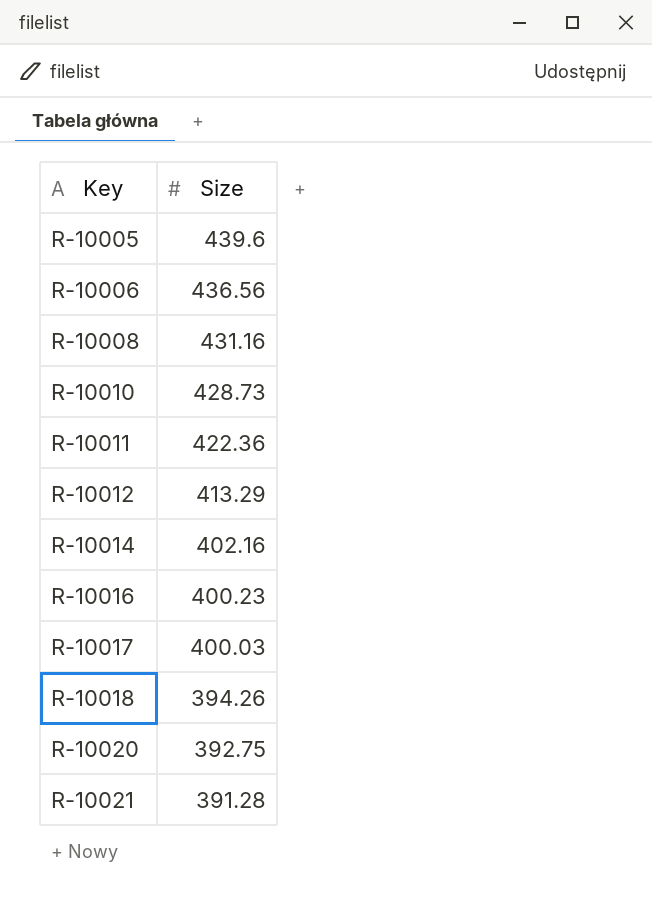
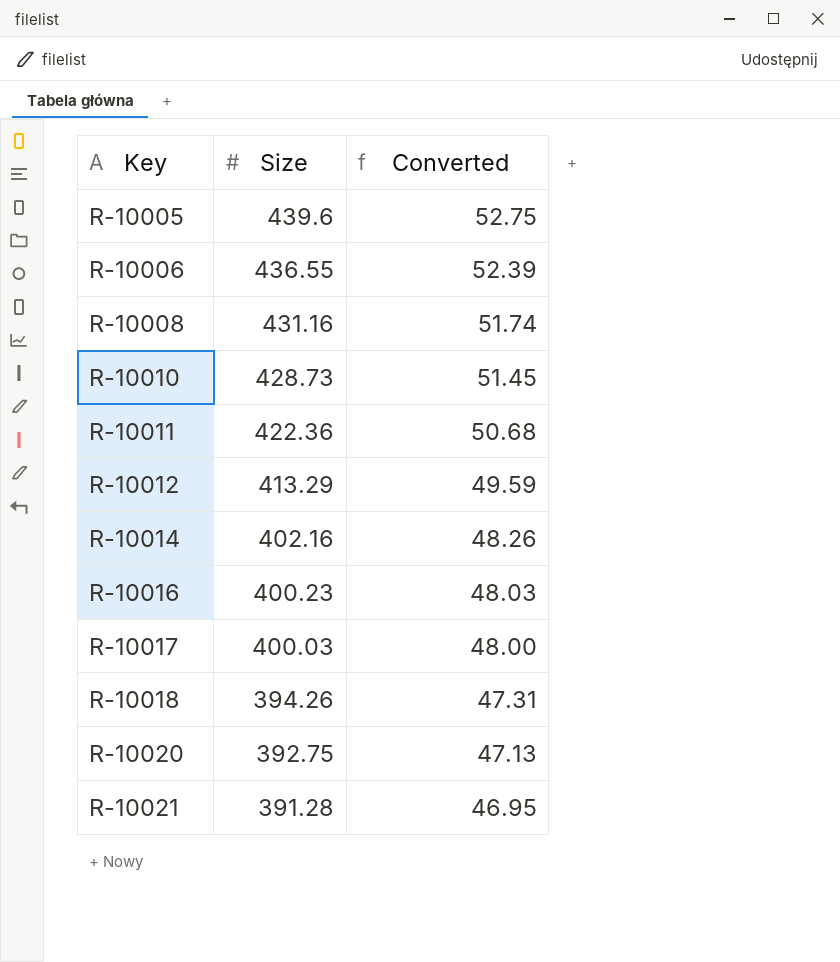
column Converted | formula: none -> [Size] * 0.12
R-10006 | Size: 436.56 -> 436.55

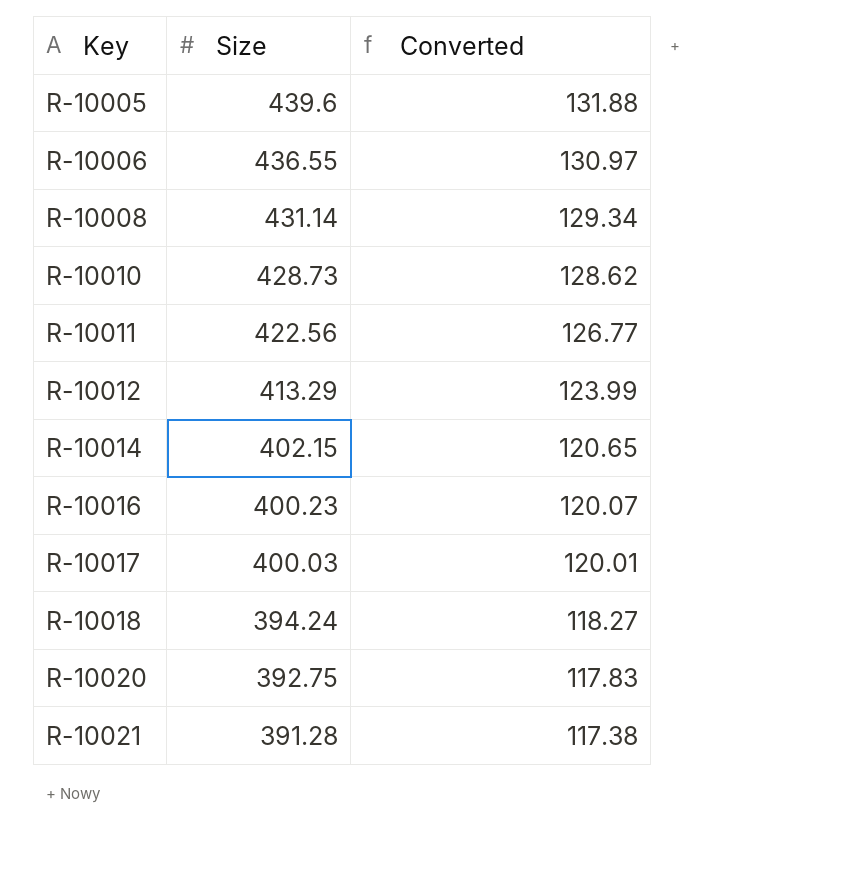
column Converted | formula: [Size] * 0.12 -> [Size] * 0.3
R-10008 | Size: 431.16 -> 431.14
R-10011 | Size: 422.36 -> 422.56
R-10014 | Size: 402.16 -> 402.15
R-10018 | Size: 394.26 -> 394.24

